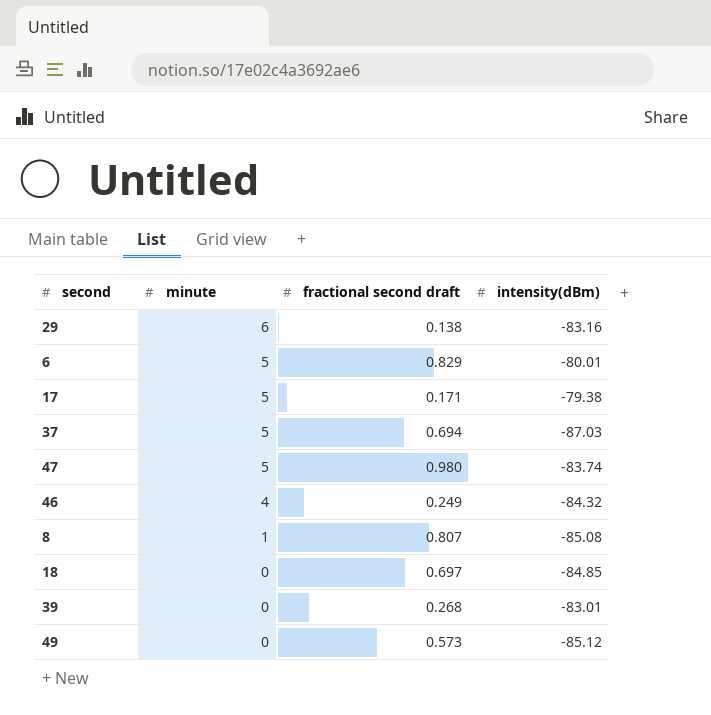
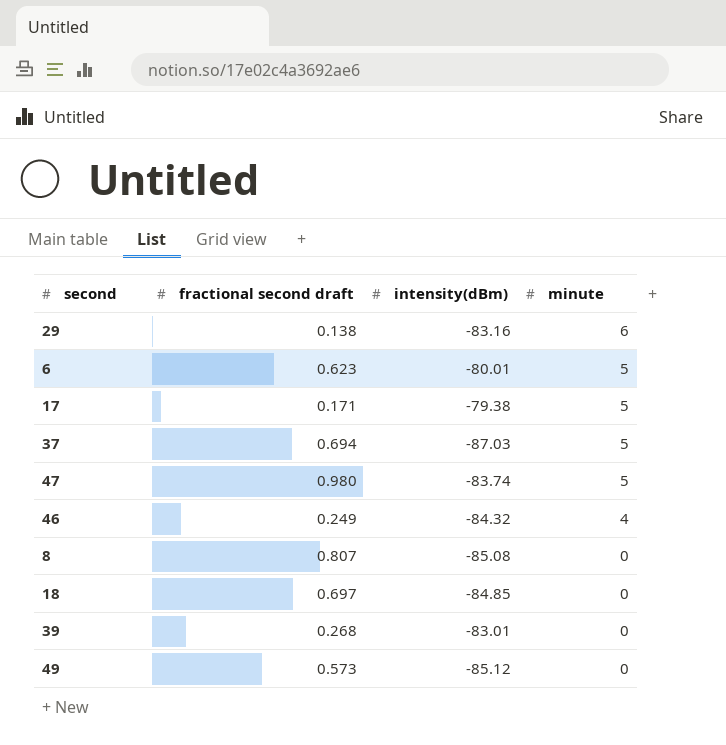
column minute | position: 2 -> 4
6 | fractional second draft: 0.829 -> 0.623
8 | minute: 1 -> 0

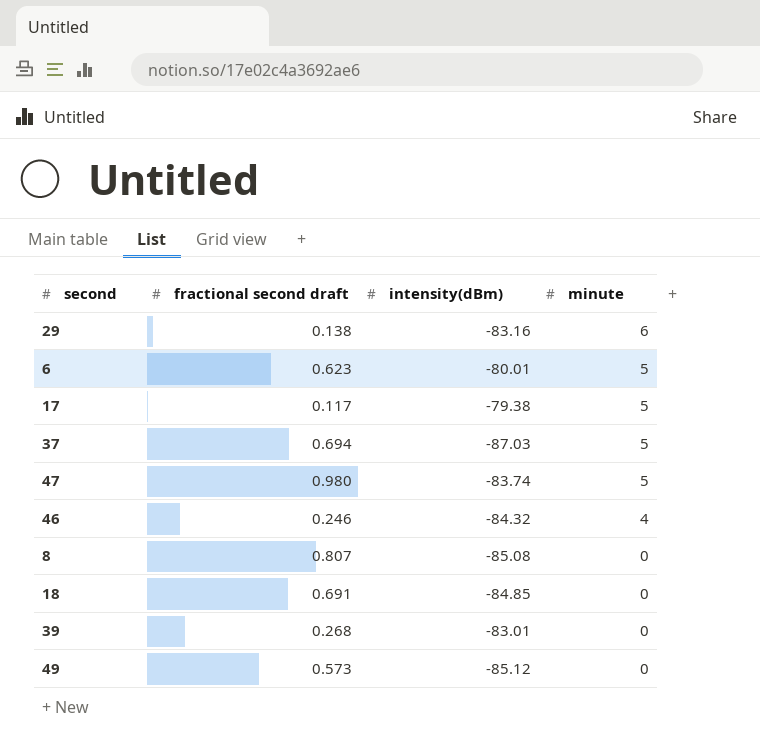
17 | fractional second draft: 0.171 -> 0.117
46 | fractional second draft: 0.249 -> 0.246
18 | fractional second draft: 0.697 -> 0.691

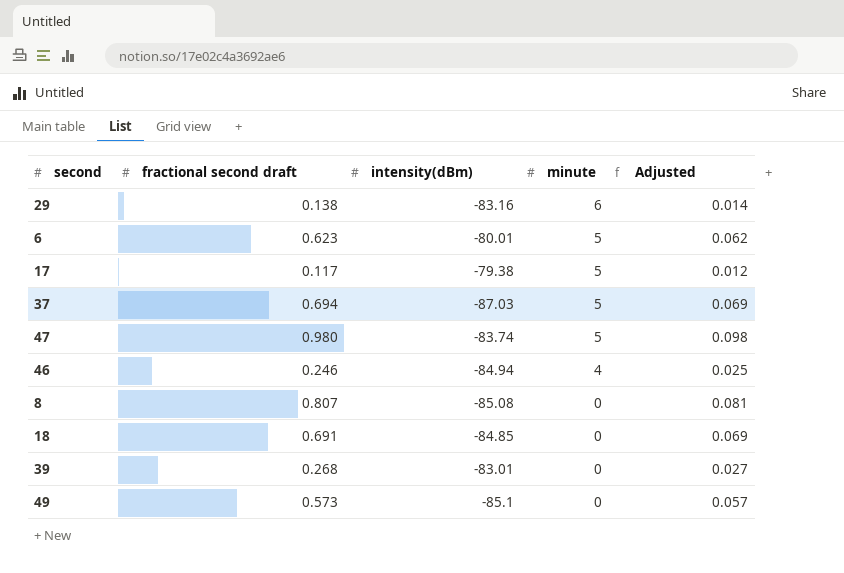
column Adjusted | formula: none -> [fractional second draft] * 0.1
46 | intensity(dBm): -84.32 -> -84.94
49 | intensity(dBm): -85.12 -> -85.1

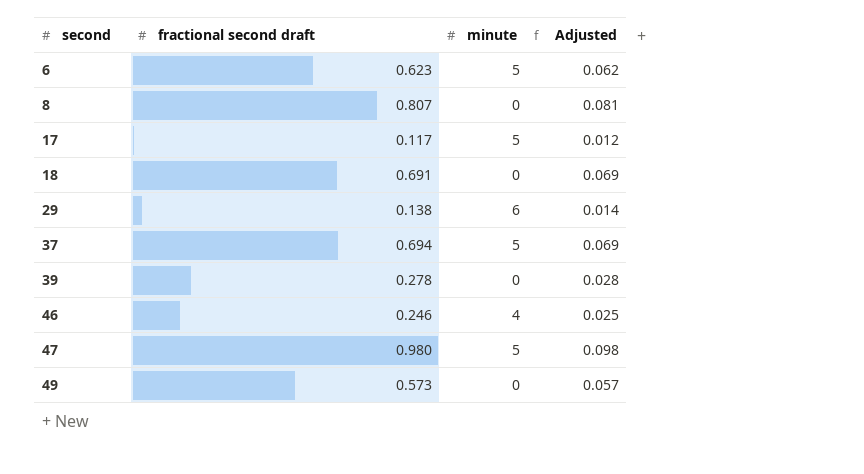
row order: minute descending -> second ascending
column intensity(dBm) | position: 3 -> none
39 | fractional second draft: 0.268 -> 0.278
39 | Adjusted: 0.027 -> 0.028

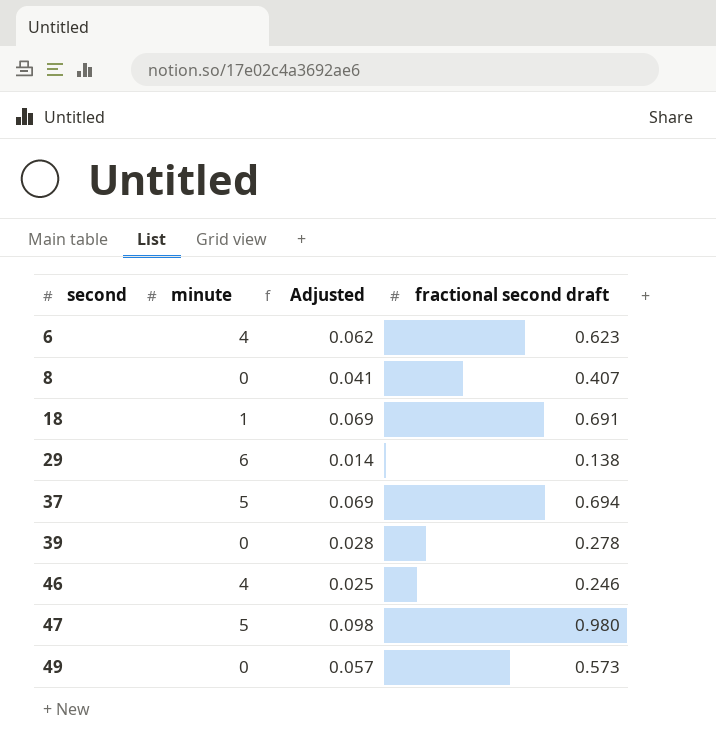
column fractional second draft | position: 2 -> 4
row 17: 0.117 | 5 | 0.012 -> none
6 | minute: 5 -> 4
8 | Adjusted: 0.081 -> 0.041
8 | fractional second draft: 0.807 -> 0.407
18 | minute: 0 -> 1

